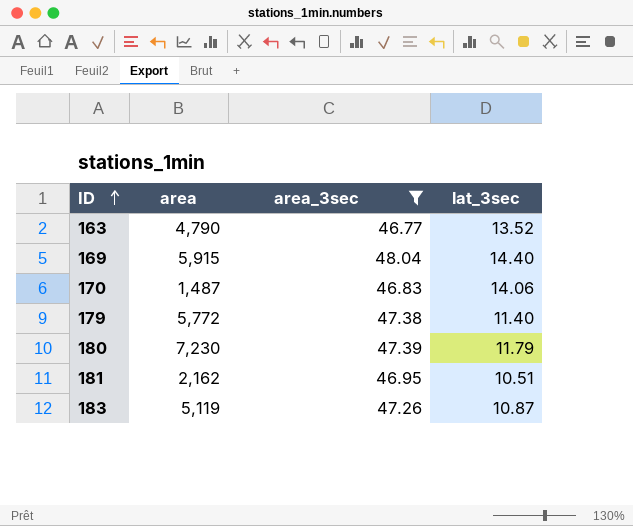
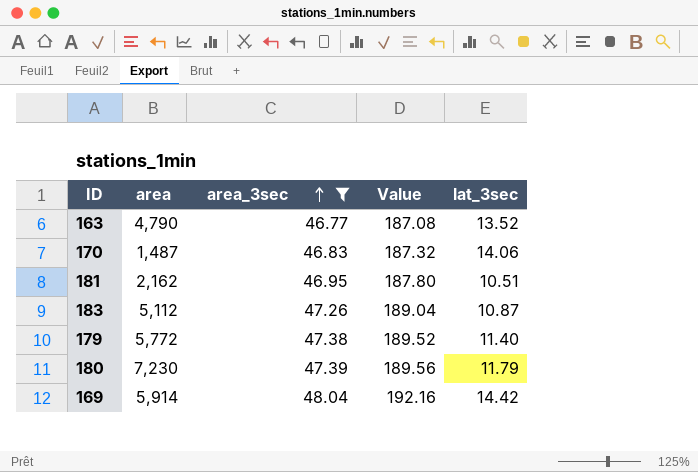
row order: ID ascending -> area_3sec ascending
column Value | formula: none -> [area_3sec] * 4
183 | area: 5,119 -> 5,112
169 | area: 5,915 -> 5,914
169 | lat_3sec: 14.40 -> 14.42

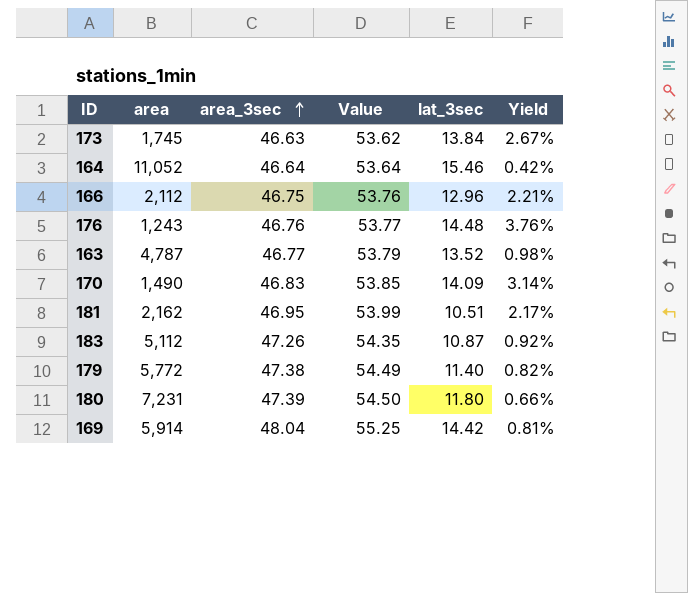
filter: area_3sec >= 46.77 -> none
column Value | formula: [area_3sec] * 4 -> [area_3sec] * 1.15
column Yield | formula: none -> [area_3sec] / [area]
163 | area: 4,790 -> 4,787
170 | area: 1,487 -> 1,490
170 | lat_3sec: 14.06 -> 14.09
180 | area: 7,230 -> 7,231
180 | lat_3sec: 11.79 -> 11.80

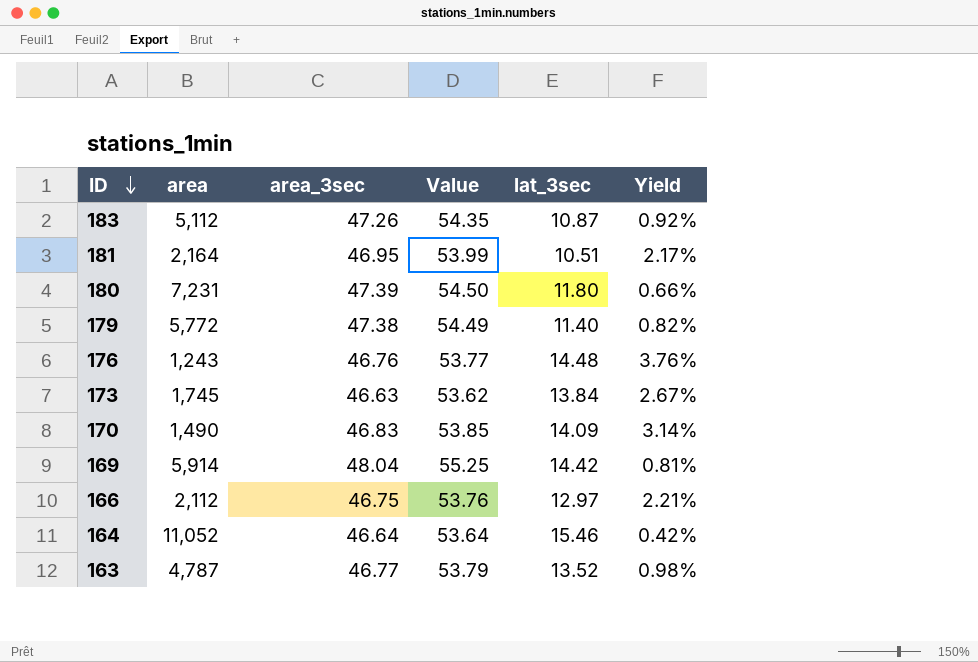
row order: area_3sec ascending -> ID descending
181 | area: 2,162 -> 2,164
166 | lat_3sec: 12.96 -> 12.97

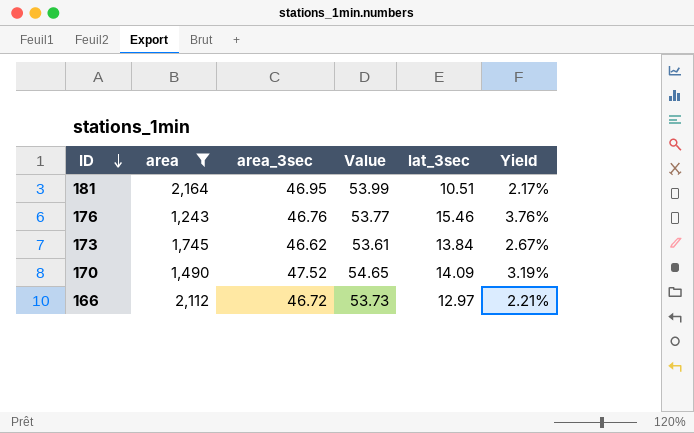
filter: none -> area <= 2,164
176 | lat_3sec: 14.48 -> 15.46
173 | area_3sec: 46.63 -> 46.62
173 | Value: 53.62 -> 53.61
170 | area_3sec: 46.83 -> 47.52
170 | Value: 53.85 -> 54.65
170 | Yield: 3.14% -> 3.19%
166 | area_3sec: 46.75 -> 46.72
166 | Value: 53.76 -> 53.73

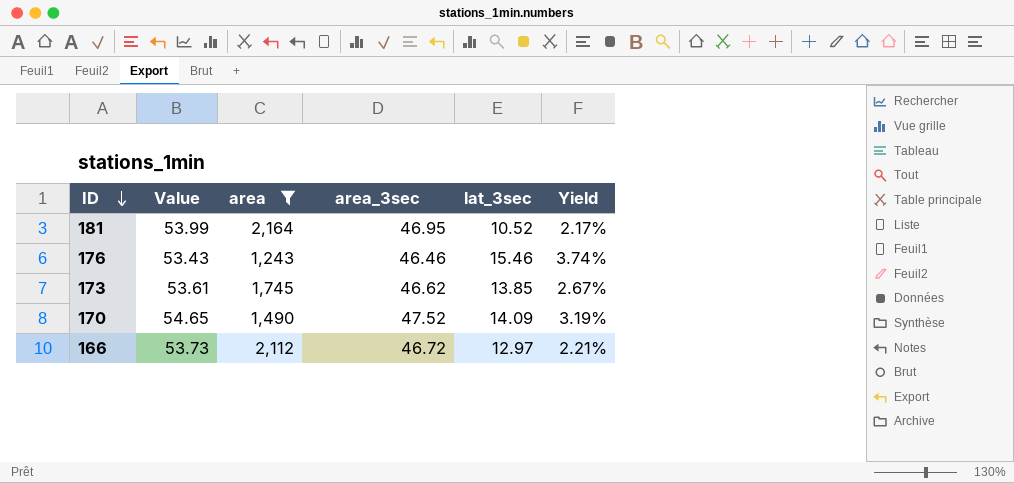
column Value | position: 4 -> 2
181 | lat_3sec: 10.51 -> 10.52
176 | Value: 53.77 -> 53.43
176 | area_3sec: 46.76 -> 46.46
176 | Yield: 3.76% -> 3.74%
173 | lat_3sec: 13.84 -> 13.85

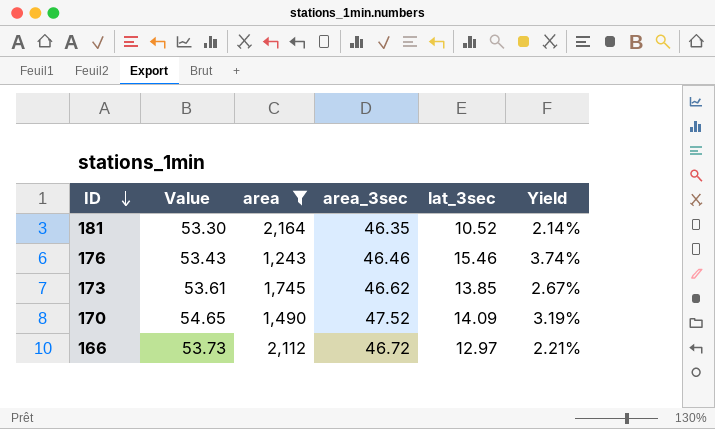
181 | Value: 53.99 -> 53.30
181 | area_3sec: 46.95 -> 46.35
181 | Yield: 2.17% -> 2.14%

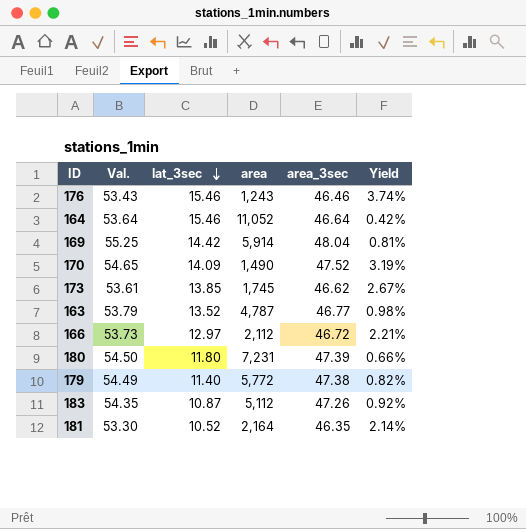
filter: area <= 2,164 -> none
row order: ID descending -> lat_3sec descending
column name: Value -> Val.
column lat_3sec | position: 5 -> 3

